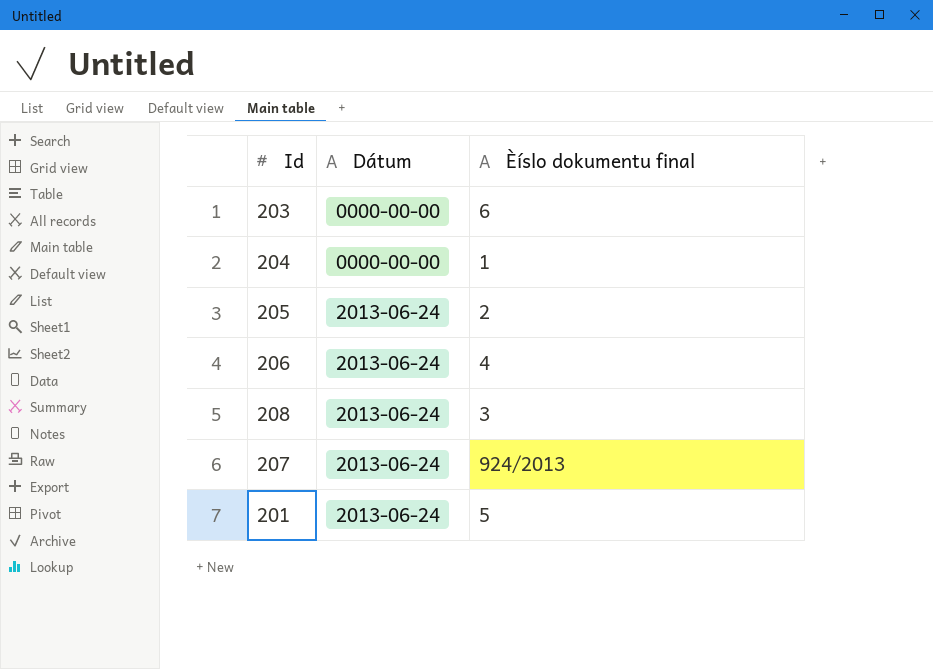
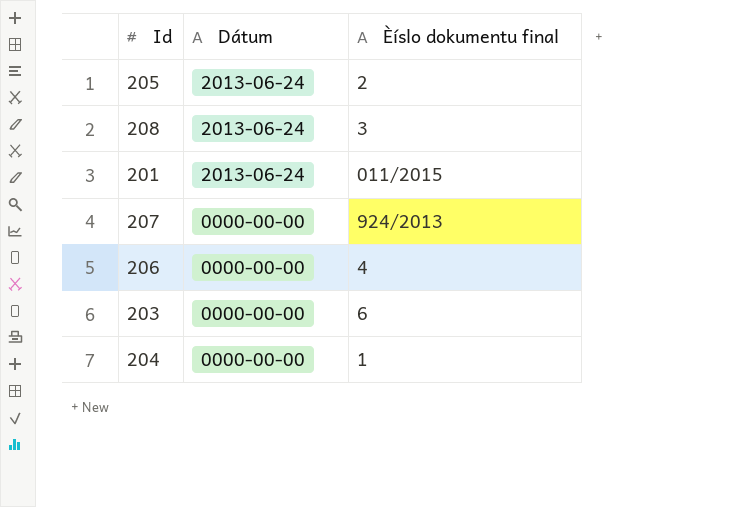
row order: Dátum ascending -> Dátum descending
201 | Èíslo dokumentu final: 5 -> 011/2015
207 | Dátum: 2013-06-24 -> 0000-00-00
206 | Dátum: 2013-06-24 -> 0000-00-00

